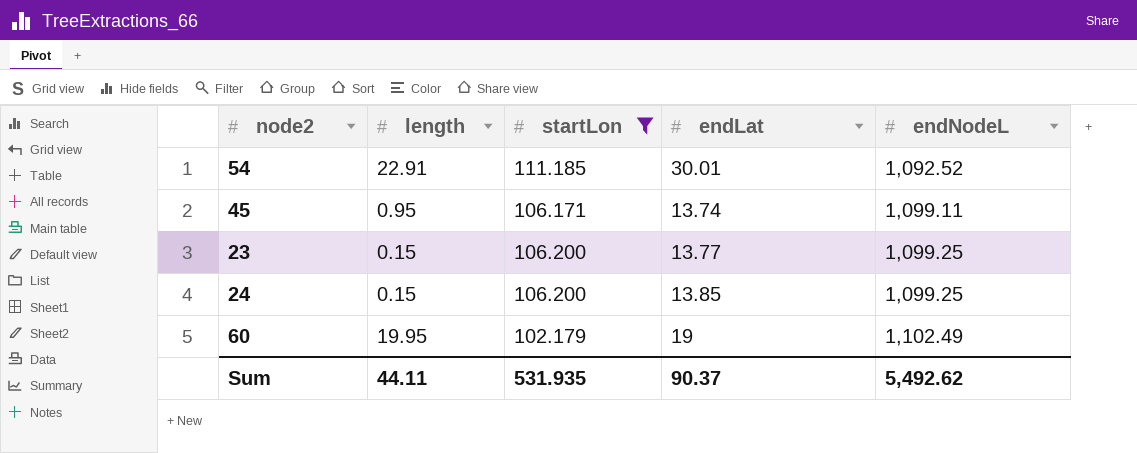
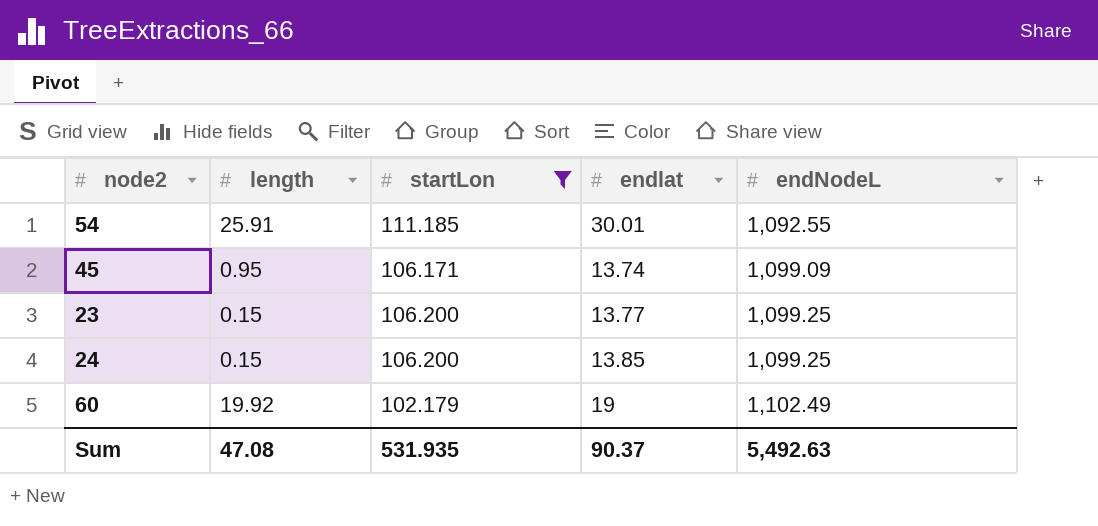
column name: endLat -> endlat
54 | length: 22.91 -> 25.91
54 | endNodeL: 1,092.52 -> 1,092.55
45 | endNodeL: 1,099.11 -> 1,099.09
60 | length: 19.95 -> 19.92
Sum | length: 44.11 -> 47.08
Sum | endNodeL: 5,492.62 -> 5,492.63

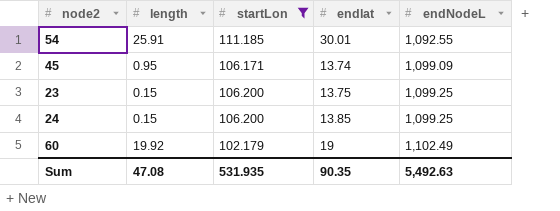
23 | endlat: 13.77 -> 13.75
Sum | endlat: 90.37 -> 90.35

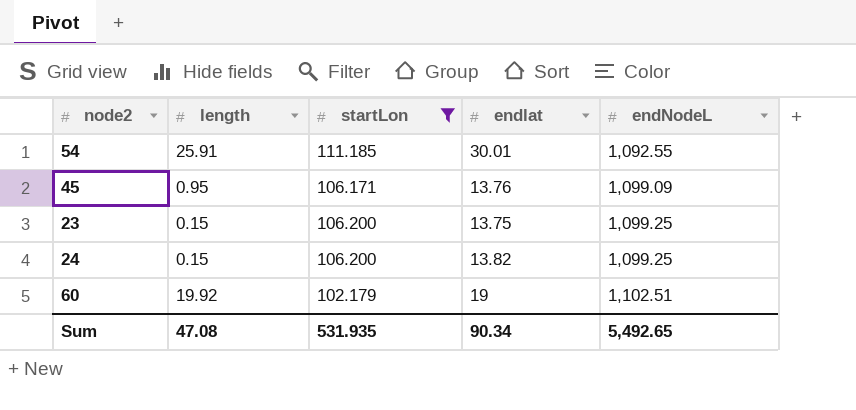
45 | endlat: 13.74 -> 13.76
24 | endlat: 13.85 -> 13.82
60 | endNodeL: 1,102.49 -> 1,102.51
Sum | endlat: 90.35 -> 90.34
Sum | endNodeL: 5,492.63 -> 5,492.65

